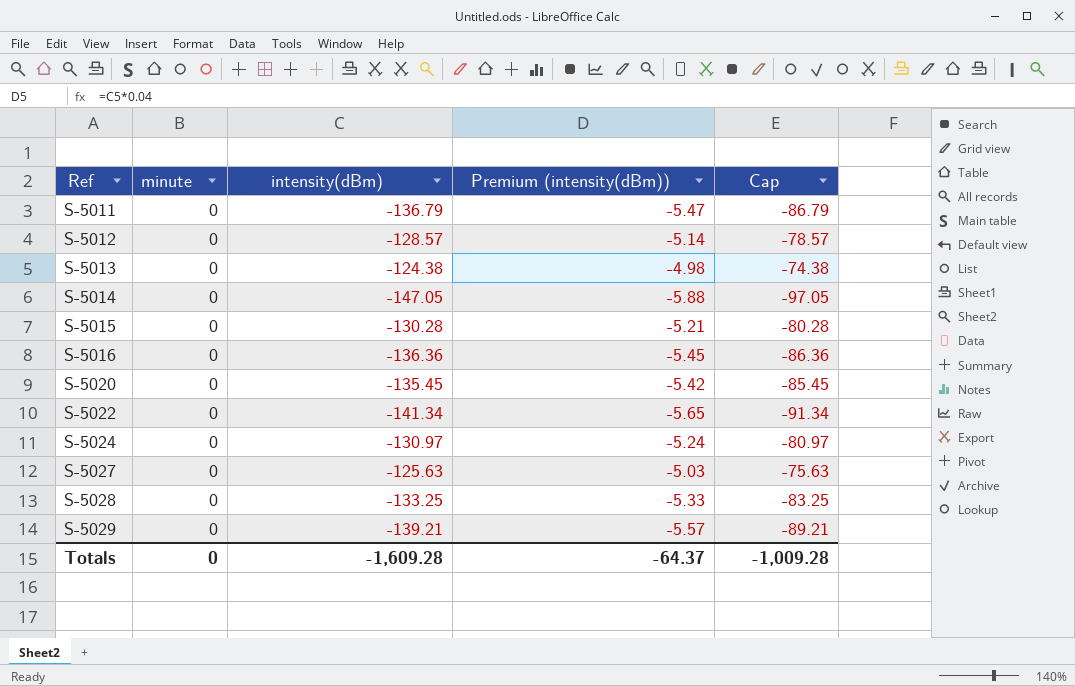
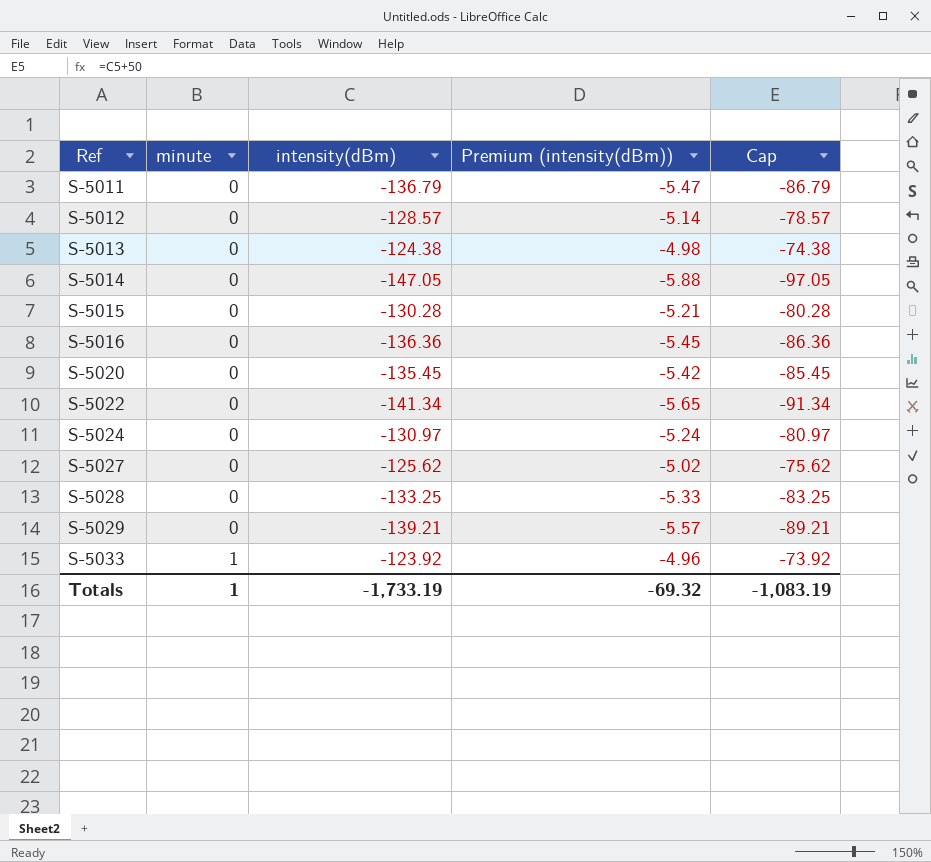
S-5027 | intensity(dBm): -125.63 -> -125.62
S-5027 | Premium (intensity(dBm)): -5.03 -> -5.02
S-5027 | Cap: -75.63 -> -75.62
row S-5033: none -> 1 | -123.92 | -4.96 | -73.92
Totals | minute: 0 -> 1
Totals | intensity(dBm): -1,609.28 -> -1,733.19
Totals | Premium (intensity(dBm)): -64.37 -> -69.32
Totals | Cap: -1,009.28 -> -1,083.19

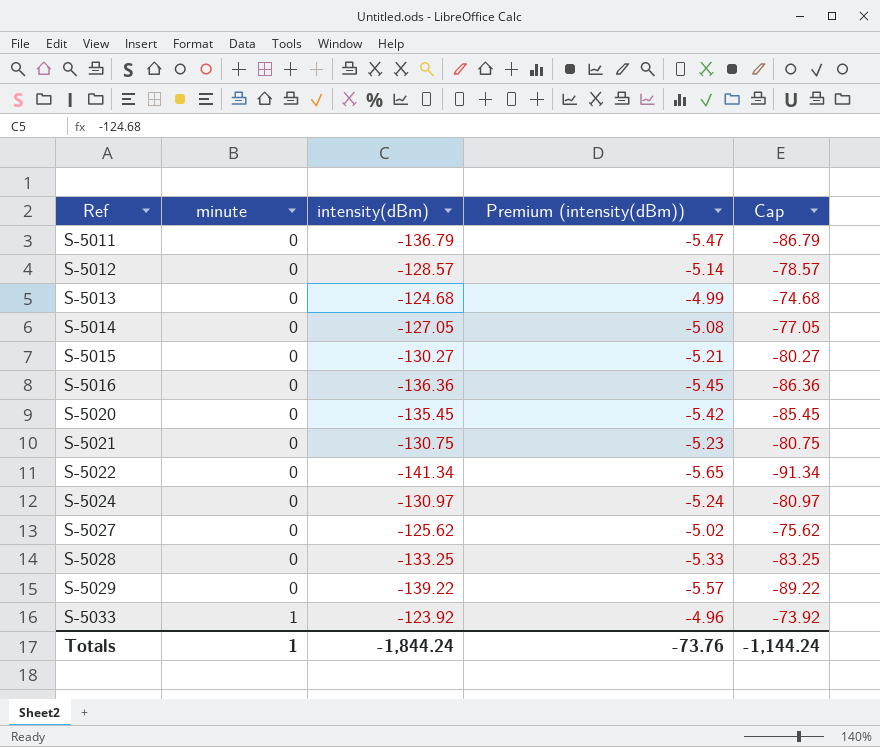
S-5013 | intensity(dBm): -124.38 -> -124.68
S-5013 | Premium (intensity(dBm)): -4.98 -> -4.99
S-5013 | Cap: -74.38 -> -74.68
S-5014 | intensity(dBm): -147.05 -> -127.05
S-5014 | Premium (intensity(dBm)): -5.88 -> -5.08
S-5014 | Cap: -97.05 -> -77.05
S-5015 | intensity(dBm): -130.28 -> -130.27
S-5015 | Cap: -80.28 -> -80.27
row S-5021: none -> 0 | -130.75 | -5.23 | -80.75
S-5029 | intensity(dBm): -139.21 -> -139.22
S-5029 | Cap: -89.21 -> -89.22
Totals | intensity(dBm): -1,733.19 -> -1,844.24
Totals | Premium (intensity(dBm)): -69.32 -> -73.76
Totals | Cap: -1,083.19 -> -1,144.24

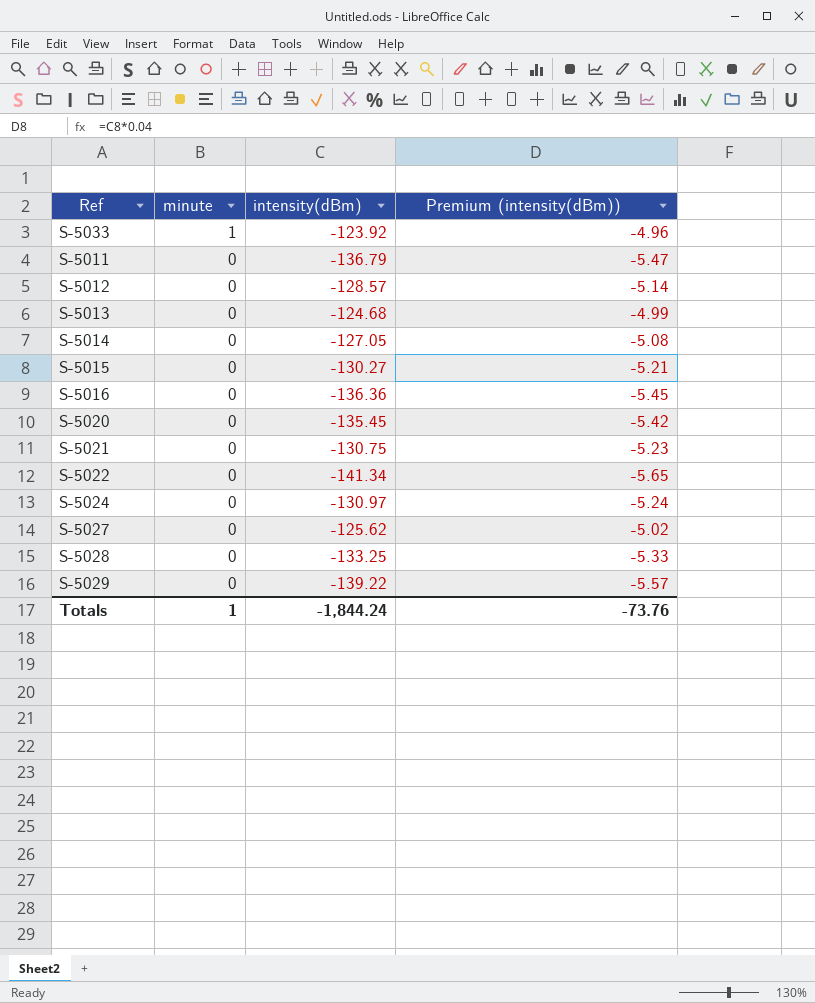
row order: Ref ascending -> minute descending
column Cap | formula: [intensity(dBm)] + 50 -> none

